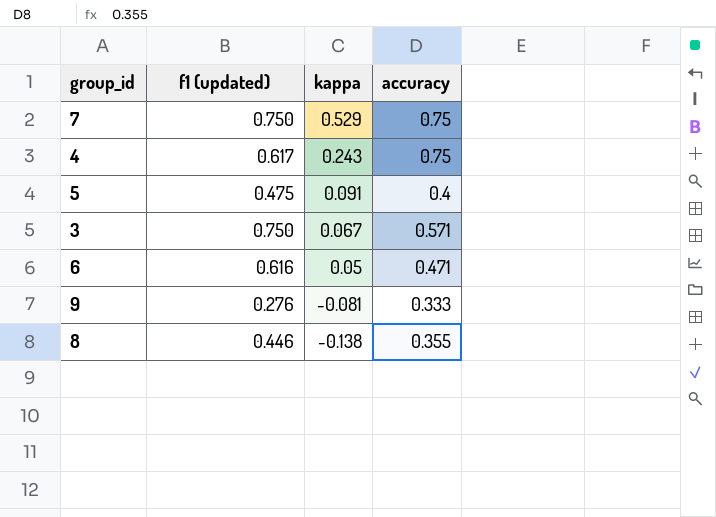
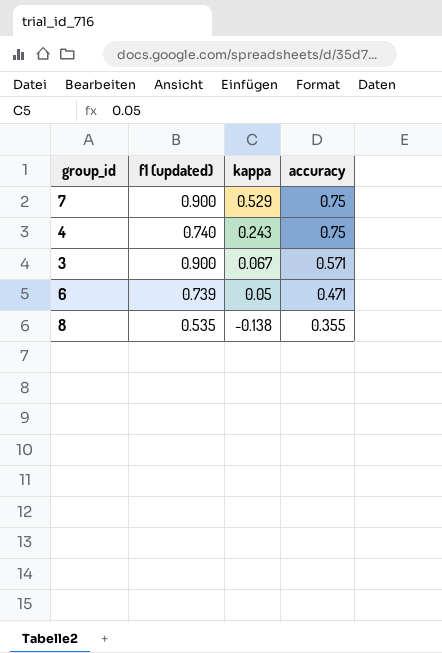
row 5: 0.475 | 0.091 | 0.4 -> none
row 9: 0.276 | -0.081 | 0.333 -> none
7 | f1 (updated): 0.750 -> 0.900
4 | f1 (updated): 0.617 -> 0.740
3 | f1 (updated): 0.750 -> 0.900
6 | f1 (updated): 0.616 -> 0.739
8 | f1 (updated): 0.446 -> 0.535

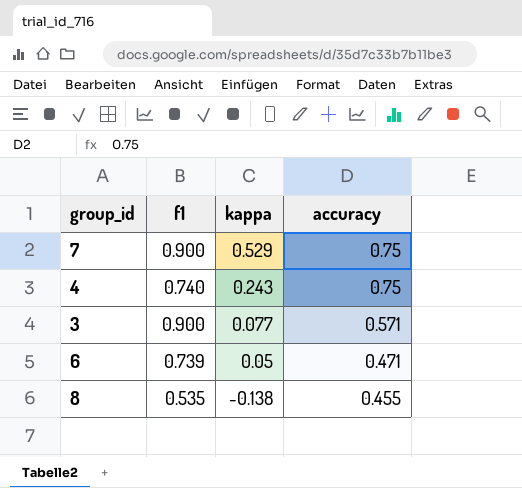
column name: f1 (updated) -> f1
3 | kappa: 0.067 -> 0.077
8 | accuracy: 0.355 -> 0.455

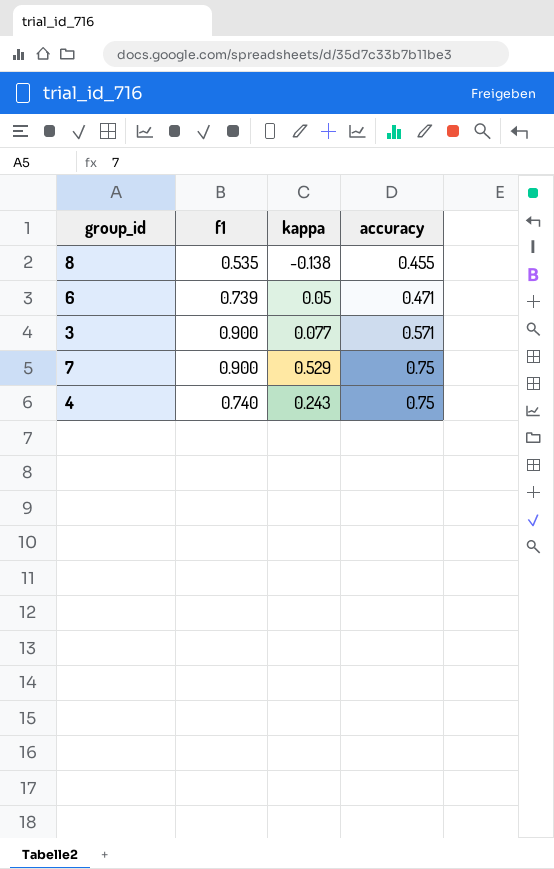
row order: kappa descending -> accuracy ascending

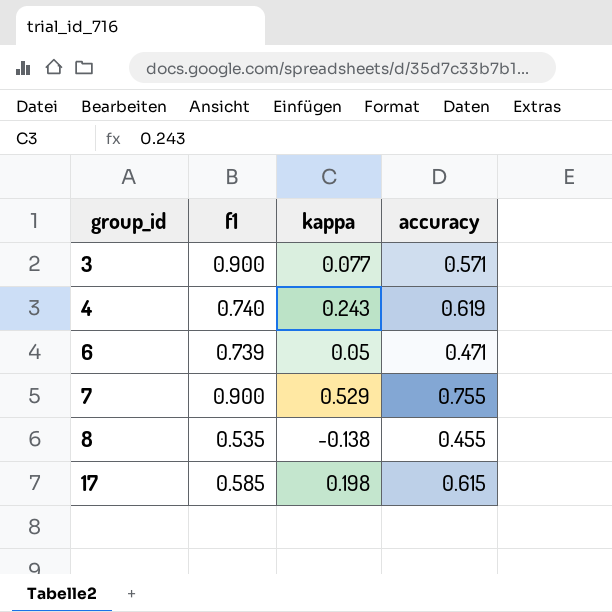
row order: accuracy ascending -> group_id ascending
4 | accuracy: 0.75 -> 0.619
7 | accuracy: 0.75 -> 0.755
row 17: none -> 0.585 | 0.198 | 0.615

